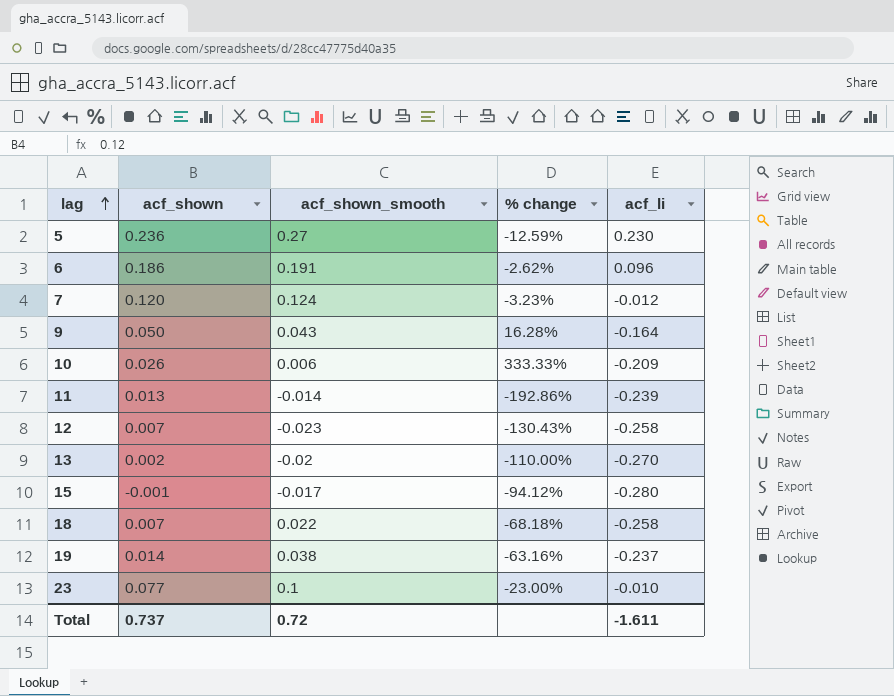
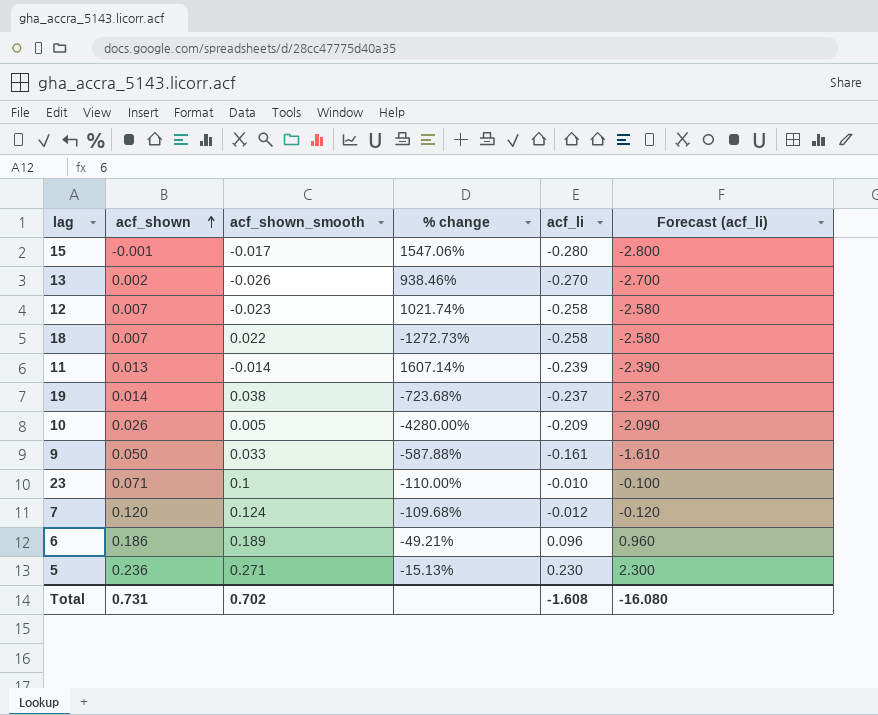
row order: lag ascending -> acf_shown ascending
column % change | formula: ([acf_shown] - [acf_shown_smooth]) / [acf_shown_smooth] -> ([acf_li] - [acf_shown_smooth]) / [acf_shown_smooth]
column Forecast (acf_li) | formula: none -> [acf_li] * 10
13 | acf_shown_smooth: -0.02 -> -0.026
10 | acf_shown_smooth: 0.006 -> 0.005
9 | acf_shown_smooth: 0.043 -> 0.033
9 | acf_li: -0.164 -> -0.161
23 | acf_shown: 0.077 -> 0.071
6 | acf_shown_smooth: 0.191 -> 0.189
5 | acf_shown_smooth: 0.27 -> 0.271
Total | acf_shown: 0.737 -> 0.731
Total | acf_shown_smooth: 0.72 -> 0.702
Total | acf_li: -1.611 -> -1.608

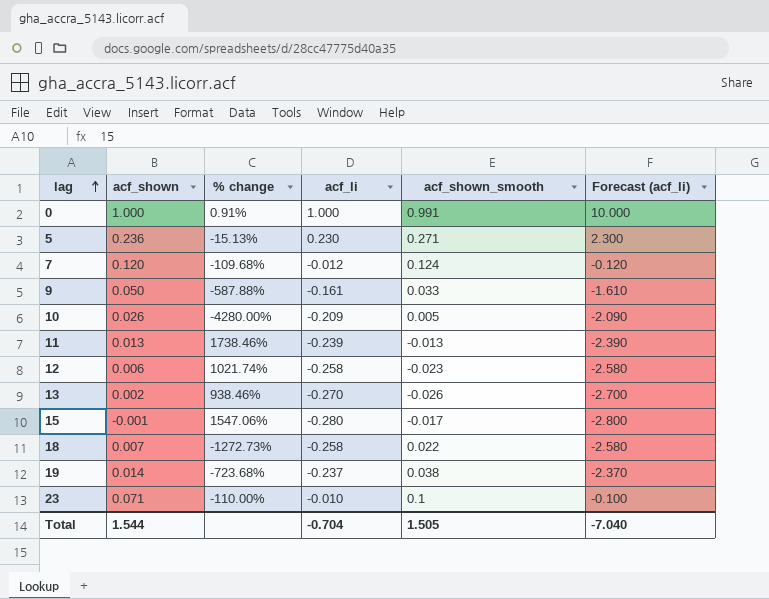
row order: acf_shown ascending -> lag ascending
column acf_shown_smooth | position: 3 -> 5
row 6: 0.186 | 0.189 | -49.21% | 0.096 | 0.960 -> none
row 0: none -> 1.000 | 0.91% | 1.000 | 0.991 | 10.000
11 | % change: 1607.14% -> 1738.46%
11 | acf_shown_smooth: -0.014 -> -0.013
12 | acf_shown: 0.007 -> 0.006
Total | acf_shown: 0.731 -> 1.544
Total | acf_li: -1.608 -> -0.704
Total | acf_shown_smooth: 0.702 -> 1.505
Total | Forecast (acf_li): -16.080 -> -7.040

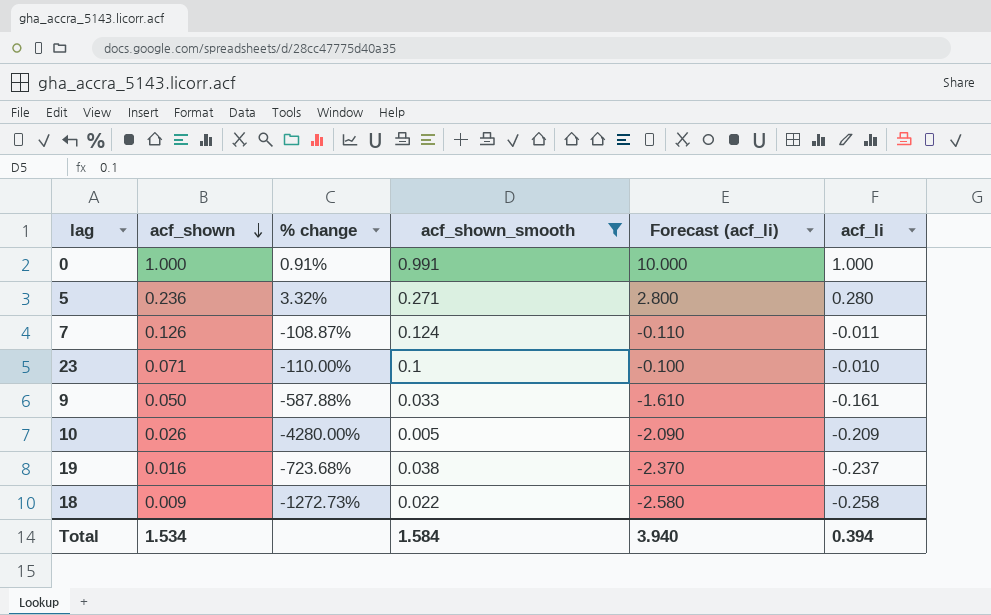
filter: none -> acf_shown_smooth >= 0.005
row order: lag ascending -> acf_shown descending
column acf_li | position: 4 -> 6
5 | % change: -15.13% -> 3.32%
5 | Forecast (acf_li): 2.300 -> 2.800
5 | acf_li: 0.230 -> 0.280
7 | acf_shown: 0.120 -> 0.126
7 | % change: -109.68% -> -108.87%
7 | Forecast (acf_li): -0.120 -> -0.110
7 | acf_li: -0.012 -> -0.011
19 | acf_shown: 0.014 -> 0.016
18 | acf_shown: 0.007 -> 0.009
Total | acf_shown: 1.544 -> 1.534
Total | acf_shown_smooth: 1.505 -> 1.584
Total | Forecast (acf_li): -7.040 -> 3.940
Total | acf_li: -0.704 -> 0.394

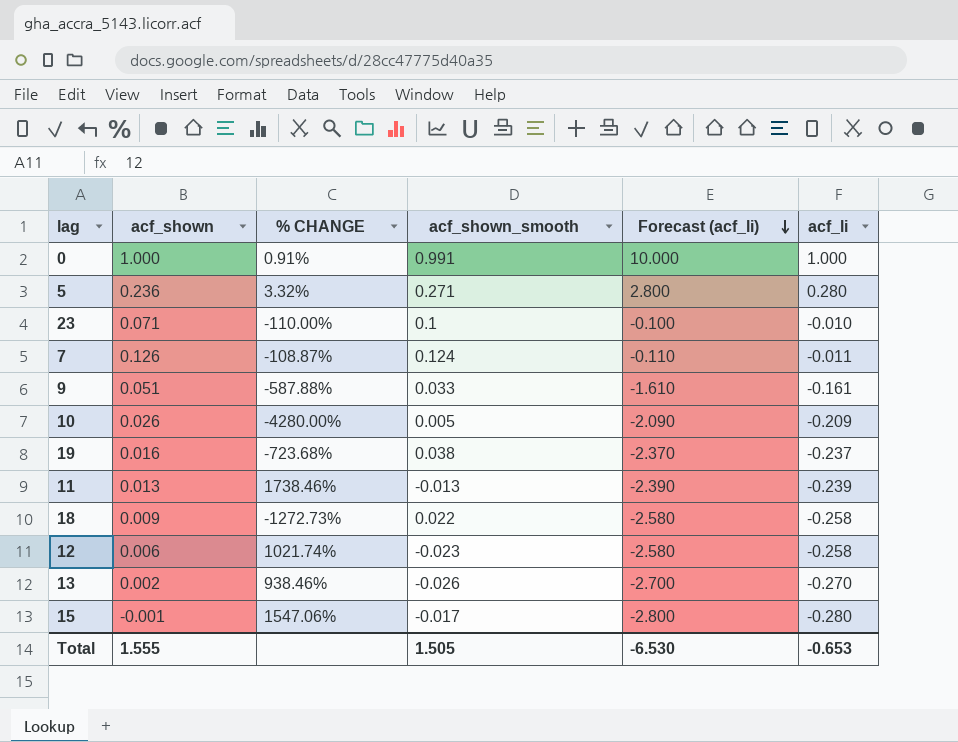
filter: acf_shown_smooth >= 0.005 -> none
row order: acf_shown descending -> Forecast (acf_li) descending
column name: % change -> % CHANGE
9 | acf_shown: 0.050 -> 0.051
Total | acf_shown: 1.534 -> 1.555
Total | acf_shown_smooth: 1.584 -> 1.505
Total | Forecast (acf_li): 3.940 -> -6.530
Total | acf_li: 0.394 -> -0.653

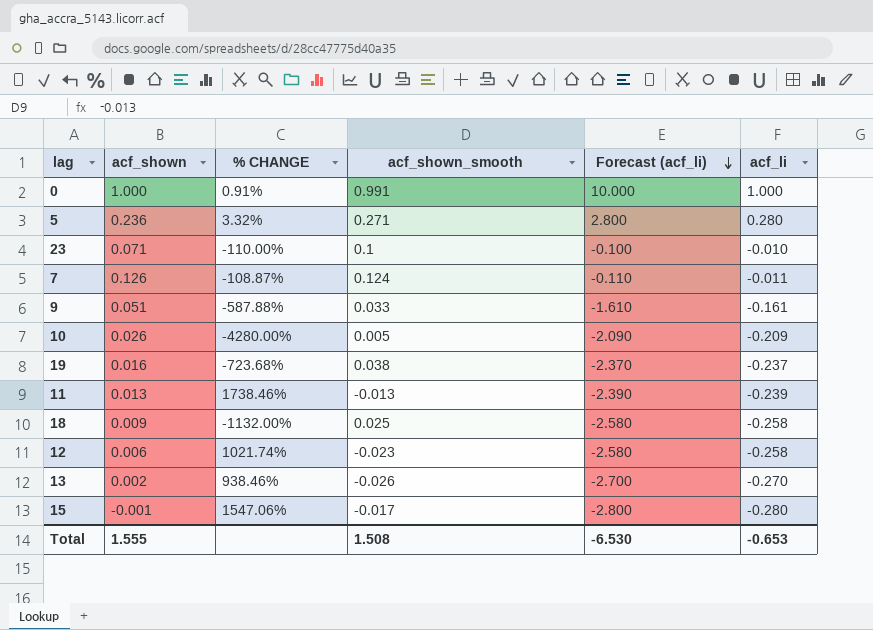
18 | % CHANGE: -1272.73% -> -1132.00%
18 | acf_shown_smooth: 0.022 -> 0.025
Total | acf_shown_smooth: 1.505 -> 1.508

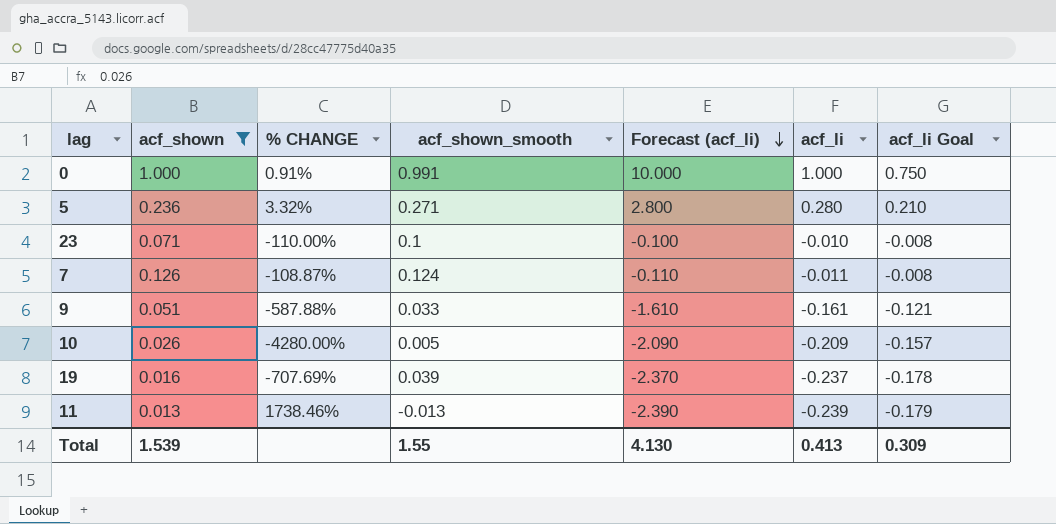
filter: none -> acf_shown >= 0.013
column acf_li Goal | formula: none -> [acf_li] * 0.75
19 | % CHANGE: -723.68% -> -707.69%
19 | acf_shown_smooth: 0.038 -> 0.039
Total | acf_shown: 1.555 -> 1.539
Total | acf_shown_smooth: 1.508 -> 1.55
Total | Forecast (acf_li): -6.530 -> 4.130
Total | acf_li: -0.653 -> 0.413

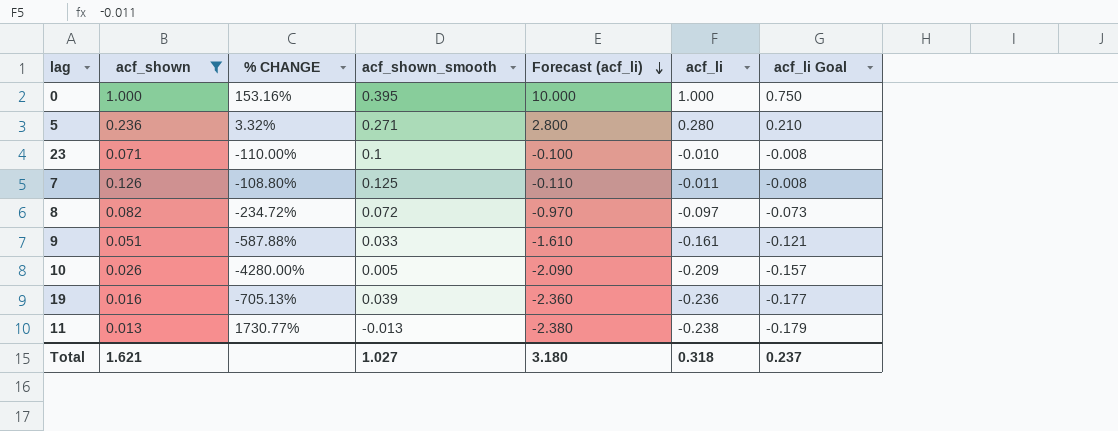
0 | % CHANGE: 0.91% -> 153.16%
0 | acf_shown_smooth: 0.991 -> 0.395
7 | % CHANGE: -108.87% -> -108.80%
7 | acf_shown_smooth: 0.124 -> 0.125
row 8: none -> 0.082 | -234.72% | 0.072 | -0.970 | -0.097 | -0.073
19 | % CHANGE: -707.69% -> -705.13%
19 | Forecast (acf_li): -2.370 -> -2.360
19 | acf_li: -0.237 -> -0.236
19 | acf_li Goal: -0.178 -> -0.177
11 | % CHANGE: 1738.46% -> 1730.77%
11 | Forecast (acf_li): -2.390 -> -2.380
11 | acf_li: -0.239 -> -0.238
Total | acf_shown: 1.539 -> 1.621
Total | acf_shown_smooth: 1.55 -> 1.027
Total | Forecast (acf_li): 4.130 -> 3.180
Total | acf_li: 0.413 -> 0.318
Total | acf_li Goal: 0.309 -> 0.237

